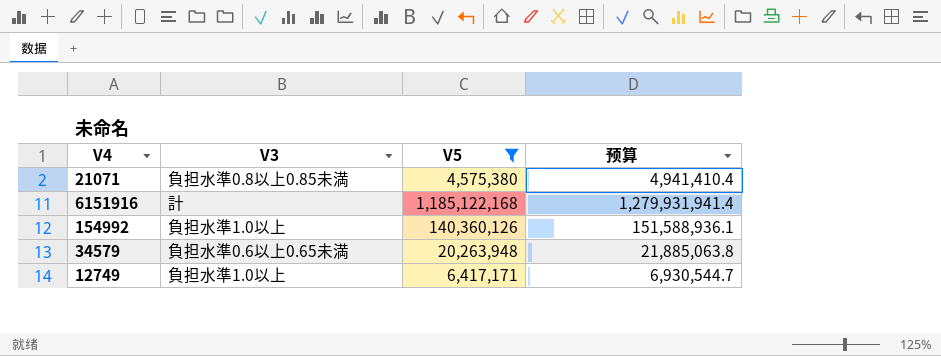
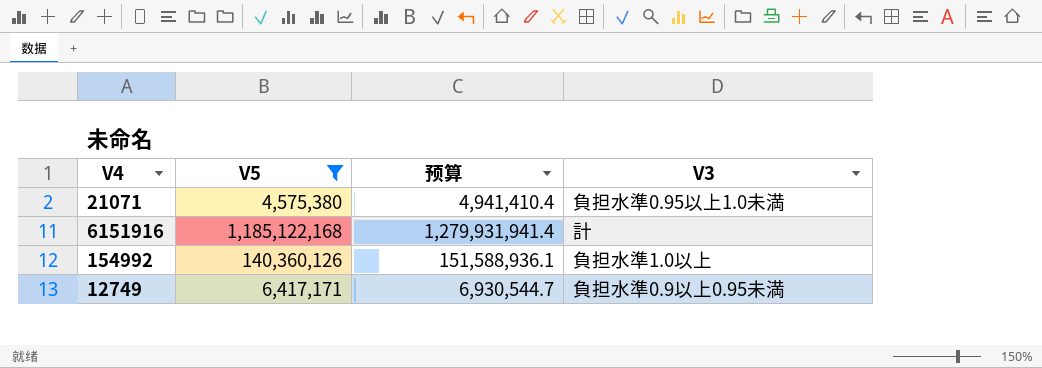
column V3 | position: 2 -> 4
row 34579: 負担水準0.6以上0.65未満 | 20,263,948 | 21,885,063.8 -> none
21071 | V3: 負担水準0.8以上0.85未満 -> 負担水準0.95以上1.0未満
12749 | V3: 負担水準1.0以上 -> 負担水準0.9以上0.95未満

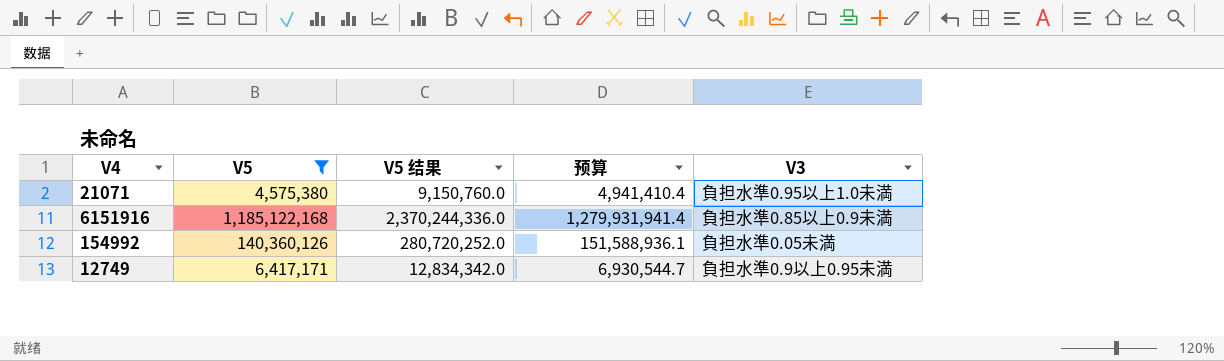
column V5 结果 | formula: none -> [V5] * 2
6151916 | V3: 計 -> 負担水準0.85以上0.9未満
154992 | V3: 負担水準1.0以上 -> 負担水準0.05未満

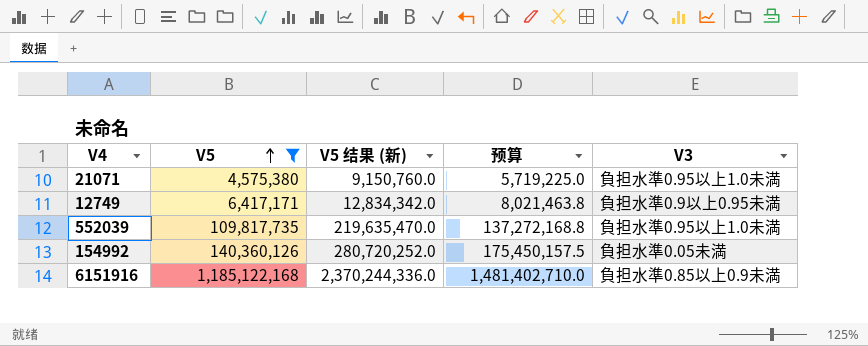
row order: none -> V5 ascending
column name: V5 结果 -> V5 结果 (新)
column 预算 | formula: [V5] * 1.08 -> [V5] * 1.25
row 552039: none -> 109,817,735 | 219,635,470.0 | 137,272,168.8 | 負担水準0.95以上1.0未満

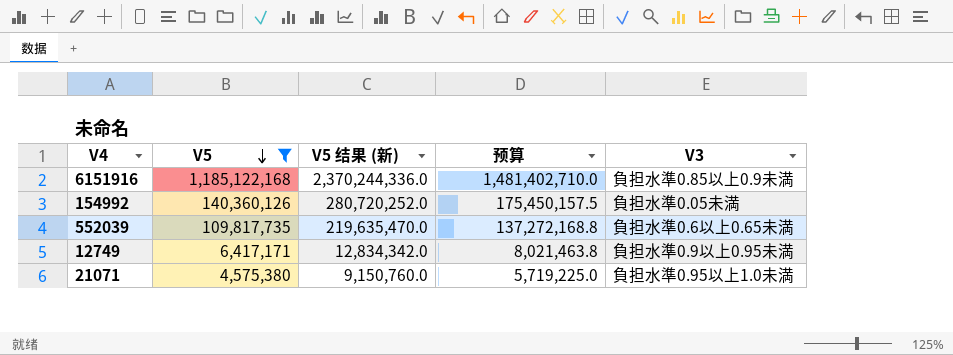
row order: V5 ascending -> V5 descending
552039 | V3: 負担水準0.95以上1.0未満 -> 負担水準0.6以上0.65未満

